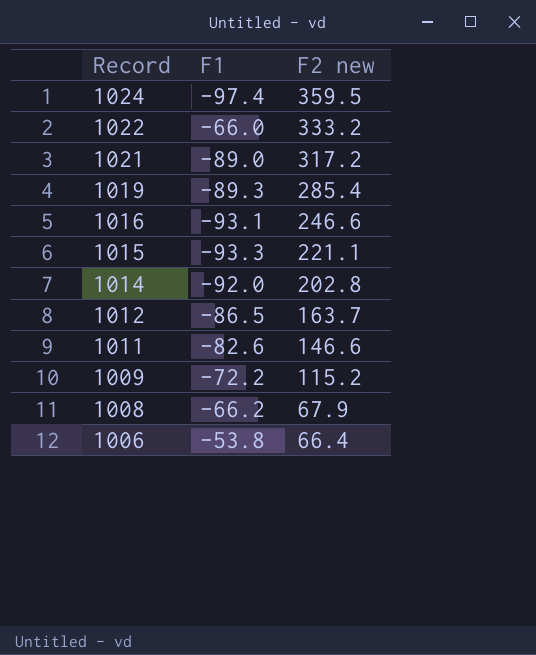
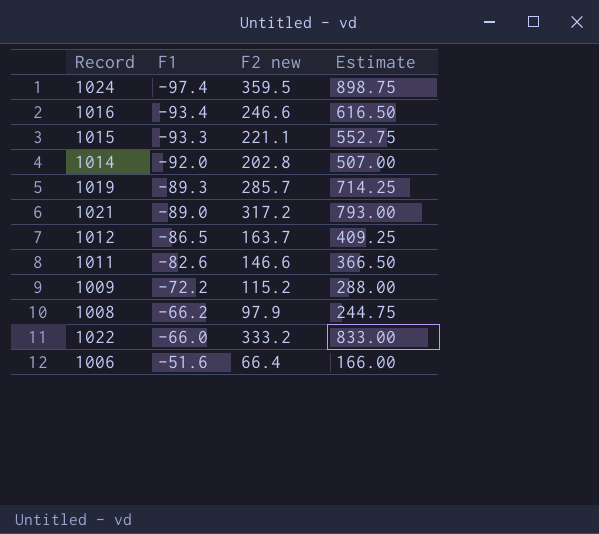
row order: Record descending -> F1 ascending
column Estimate | formula: none -> [F2 new] * 2.5
1016 | F1: -93.1 -> -93.4
1019 | F2 new: 285.4 -> 285.7
1008 | F2 new: 67.9 -> 97.9
1006 | F1: -53.8 -> -51.6

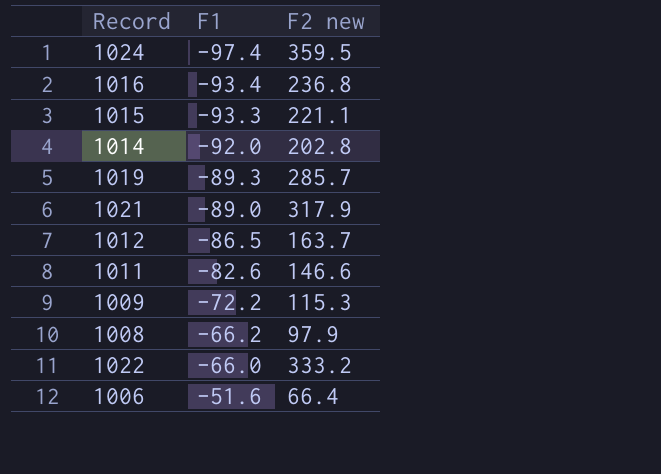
column Estimate | formula: [F2 new] * 2.5 -> none
1016 | F2 new: 246.6 -> 236.8
1021 | F2 new: 317.2 -> 317.9
1009 | F2 new: 115.2 -> 115.3

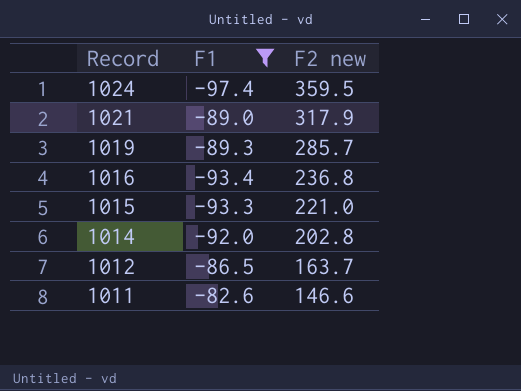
filter: none -> F1 <= -82.6
row order: F1 ascending -> Record descending
1015 | F2 new: 221.1 -> 221.0

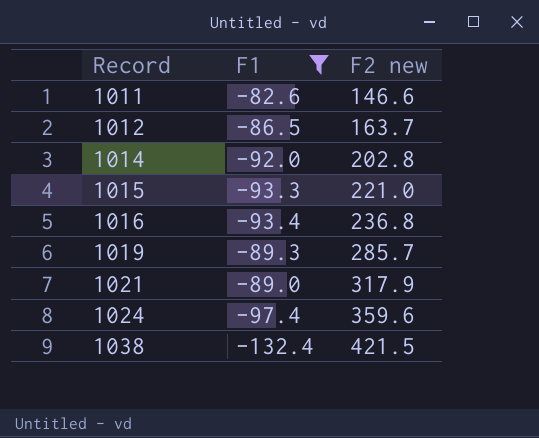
row order: Record descending -> Record ascending
1024 | F2 new: 359.5 -> 359.6
row 1038: none -> -132.4 | 421.5

